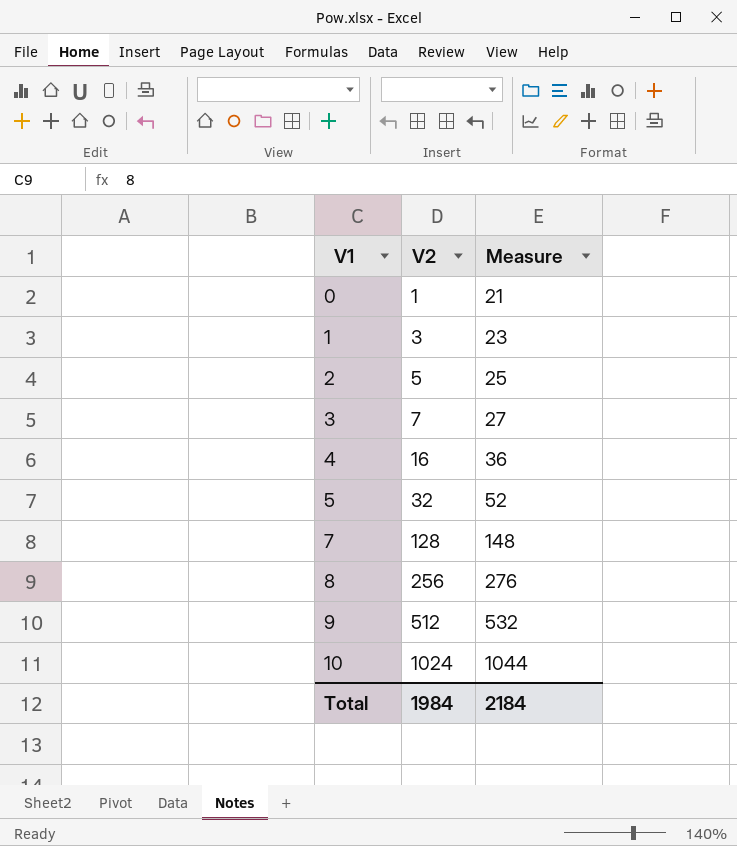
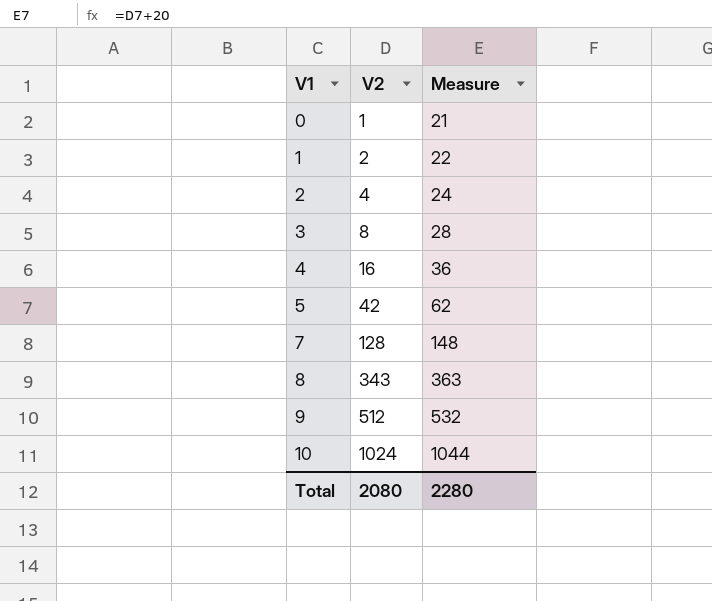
1 | V2: 3 -> 2
1 | Measure: 23 -> 22
2 | V2: 5 -> 4
2 | Measure: 25 -> 24
3 | V2: 7 -> 8
3 | Measure: 27 -> 28
5 | V2: 32 -> 42
5 | Measure: 52 -> 62
8 | V2: 256 -> 343
8 | Measure: 276 -> 363
Total | V2: 1984 -> 2080
Total | Measure: 2184 -> 2280

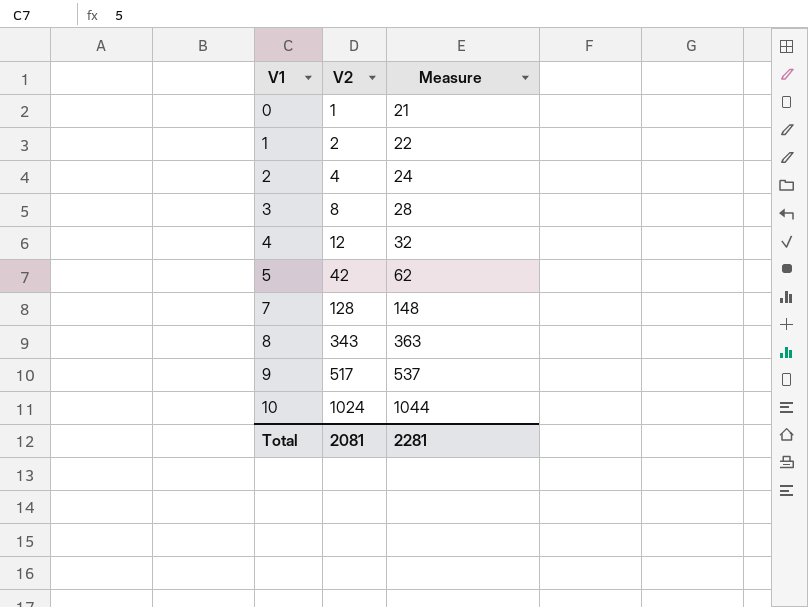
4 | V2: 16 -> 12
4 | Measure: 36 -> 32
9 | V2: 512 -> 517
9 | Measure: 532 -> 537
Total | V2: 2080 -> 2081
Total | Measure: 2280 -> 2281

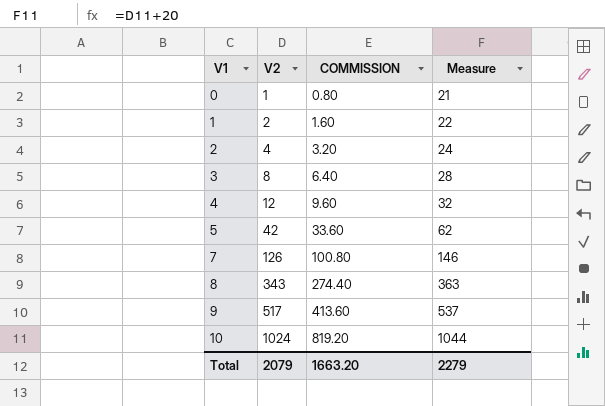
column COMMISSION | formula: none -> [V2] * 0.8
7 | V2: 128 -> 126
7 | Measure: 148 -> 146
Total | V2: 2081 -> 2079
Total | Measure: 2281 -> 2279

